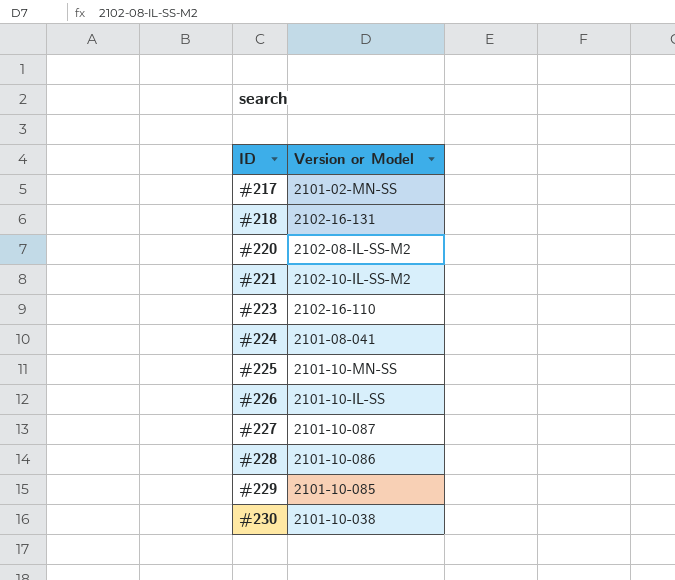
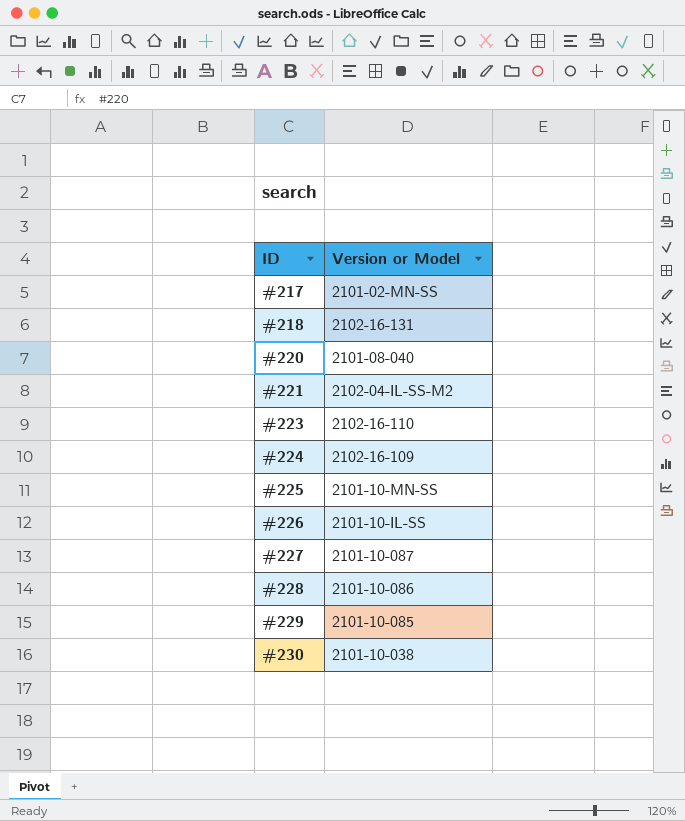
#220 | Version or Model: 2102-08-IL-SS-M2 -> 2101-08-040
#221 | Version or Model: 2102-10-IL-SS-M2 -> 2102-04-IL-SS-M2
#224 | Version or Model: 2101-08-041 -> 2102-16-109

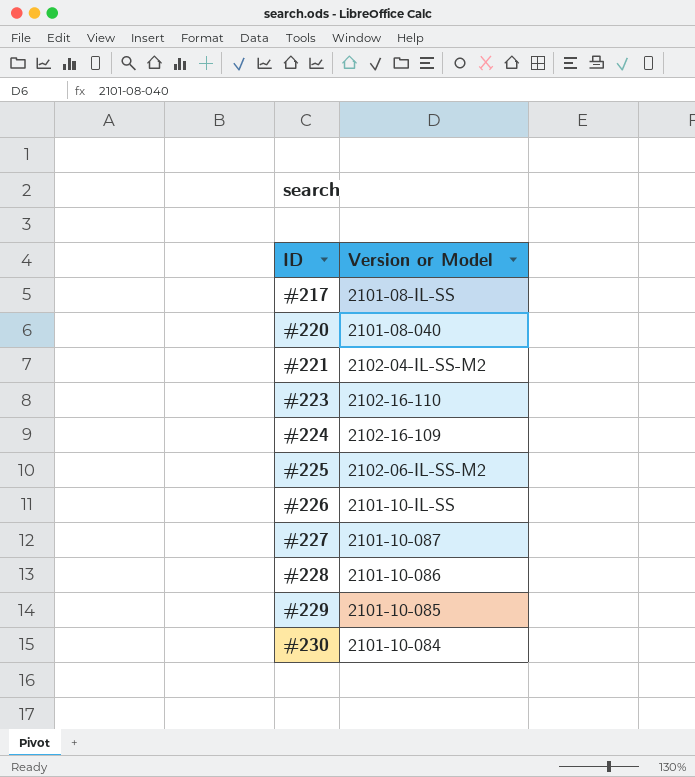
row #218: 2102-16-131 -> none
#217 | Version or Model: 2101-02-MN-SS -> 2101-08-IL-SS
#225 | Version or Model: 2101-10-MN-SS -> 2102-06-IL-SS-M2
#230 | Version or Model: 2101-10-038 -> 2101-10-084

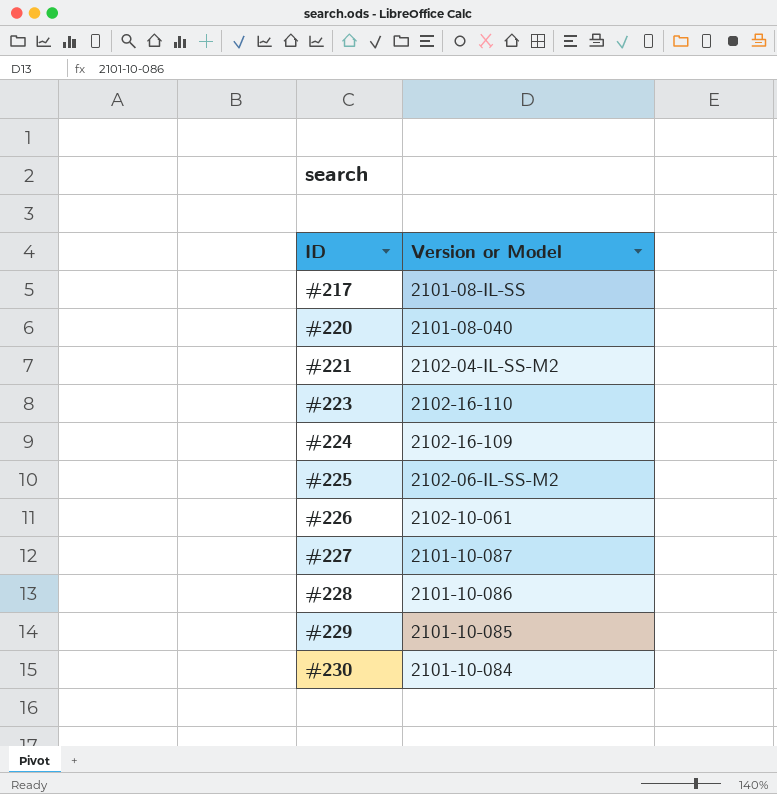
#226 | Version or Model: 2101-10-IL-SS -> 2102-10-061

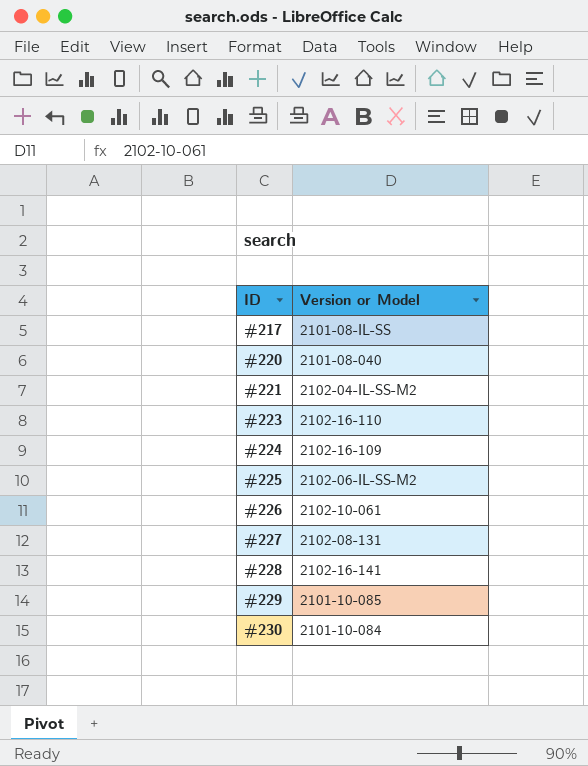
#227 | Version or Model: 2101-10-087 -> 2102-08-131
#228 | Version or Model: 2101-10-086 -> 2102-16-141

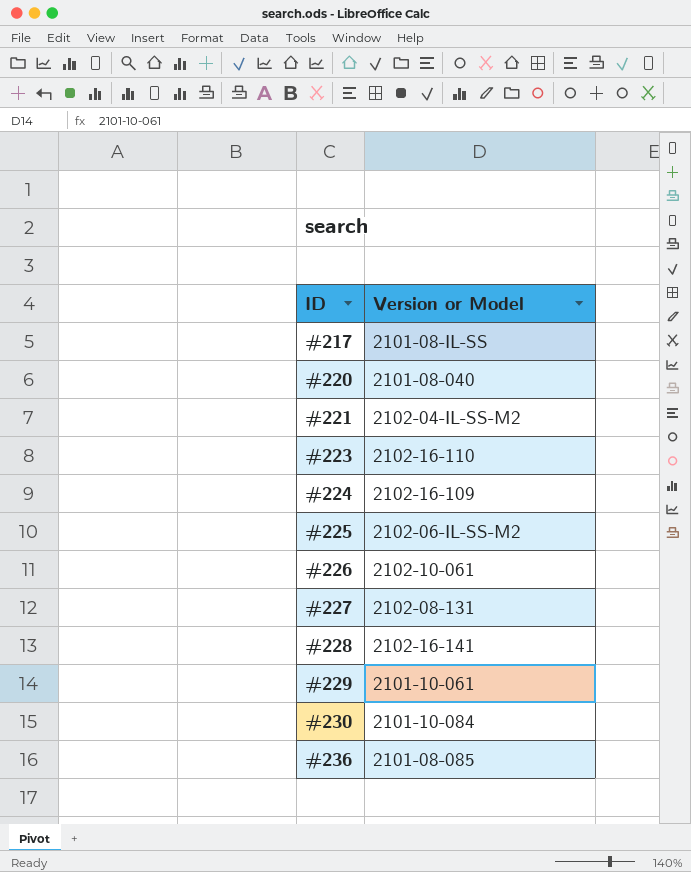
#229 | Version or Model: 2101-10-085 -> 2101-10-061
row #236: none -> 2101-08-085

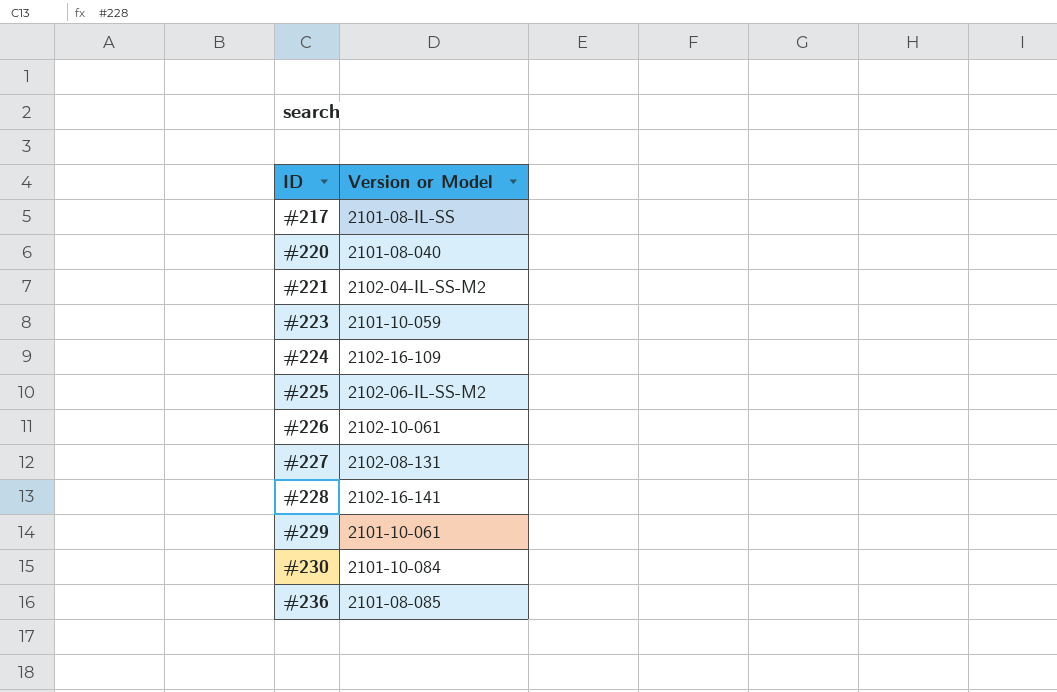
#223 | Version or Model: 2102-16-110 -> 2101-10-059

